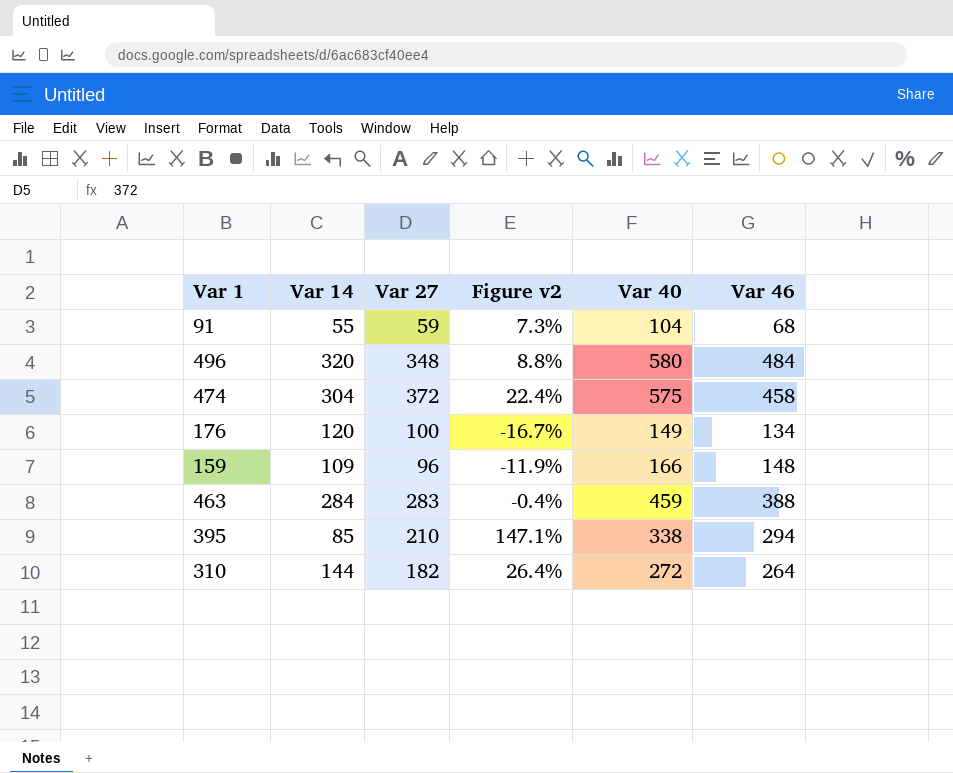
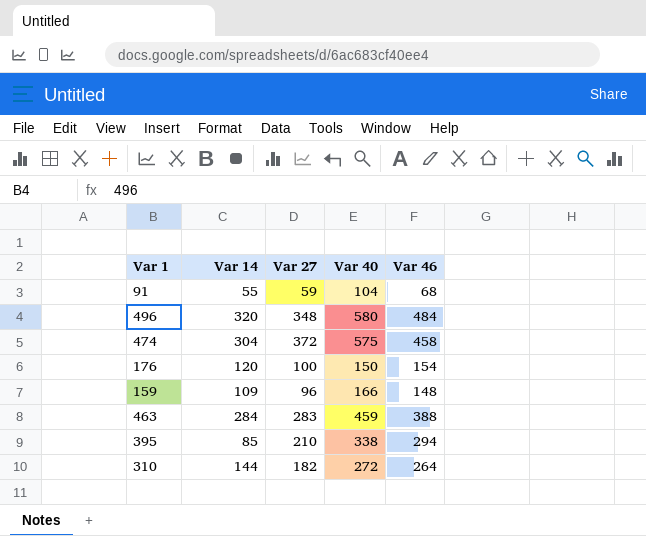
column Figure v2 | formula: ([Var 27] - [Var 14]) / [Var 14] -> none
176 | Var 40: 149 -> 150
176 | Var 46: 134 -> 154

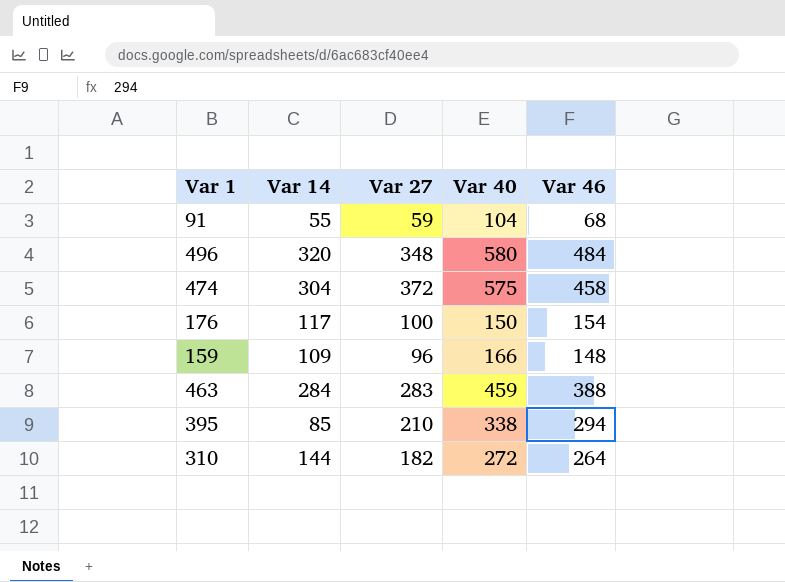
176 | Var 14: 120 -> 117

